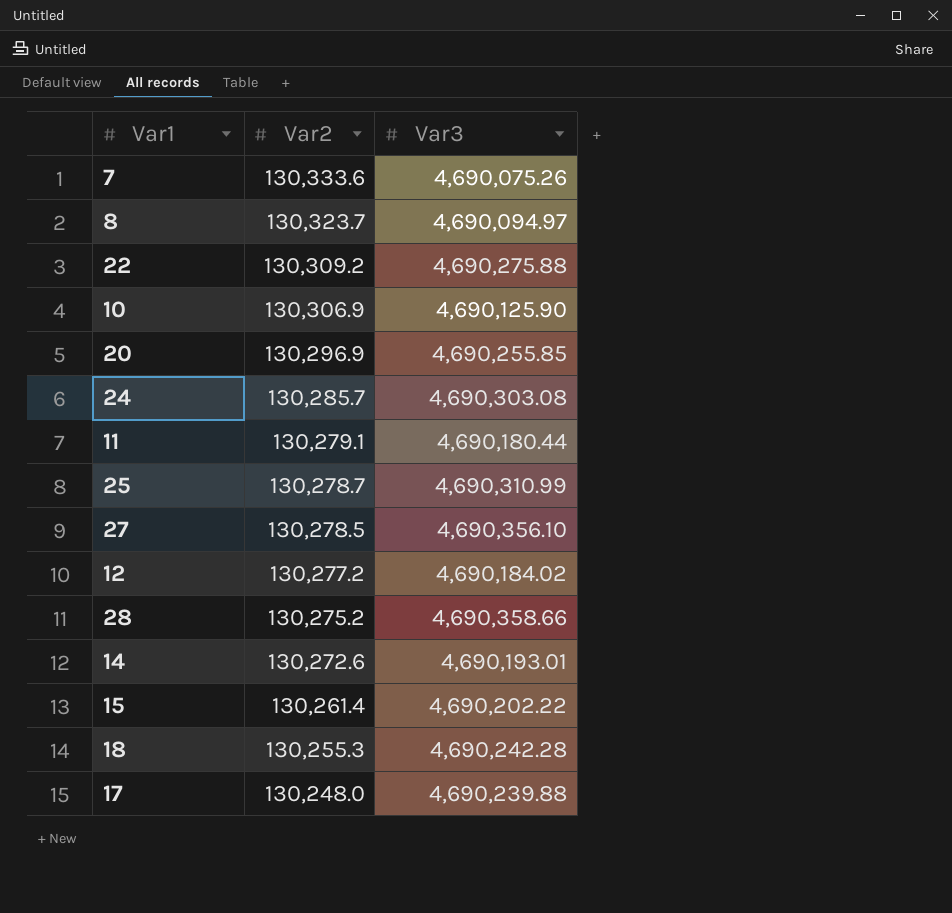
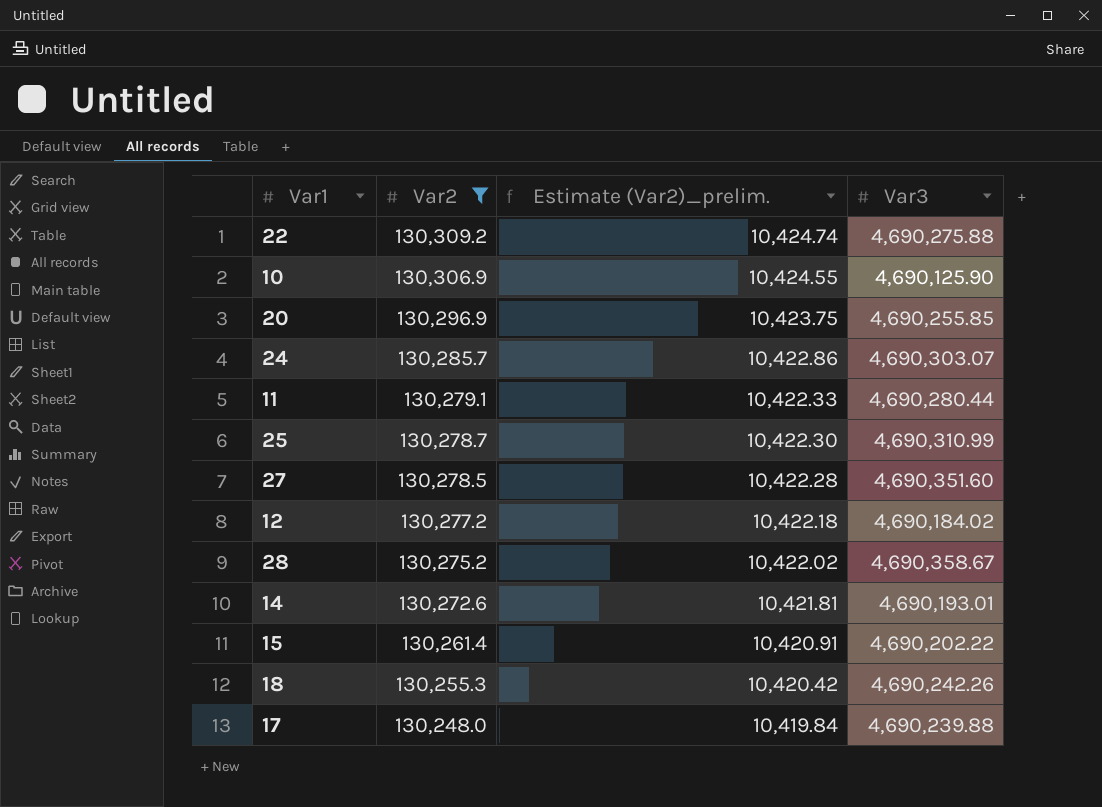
filter: none -> Var2 <= 130,309.2
column Estimate (Var2)_prelim. | formula: none -> [Var2] * 0.08
24 | Var3: 4,690,303.08 -> 4,690,303.07
11 | Var3: 4,690,180.44 -> 4,690,280.44
27 | Var3: 4,690,356.10 -> 4,690,351.60
28 | Var3: 4,690,358.66 -> 4,690,358.67
18 | Var3: 4,690,242.28 -> 4,690,242.26

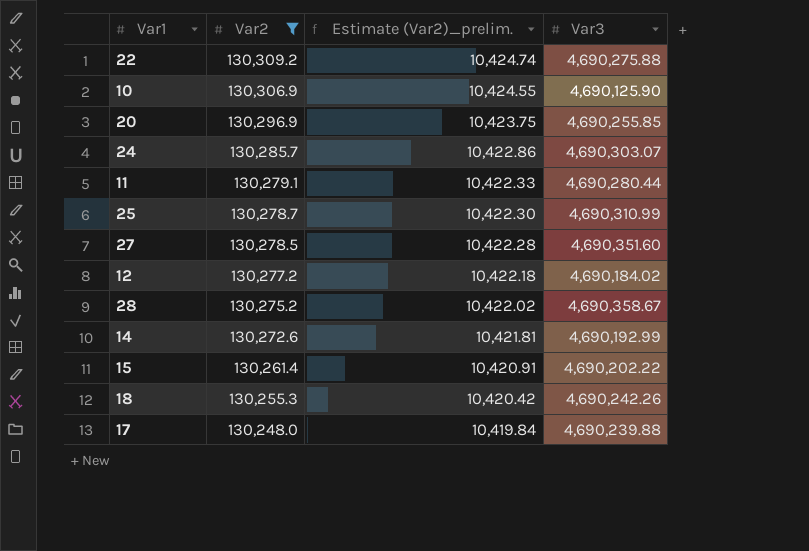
14 | Var3: 4,690,193.01 -> 4,690,192.99

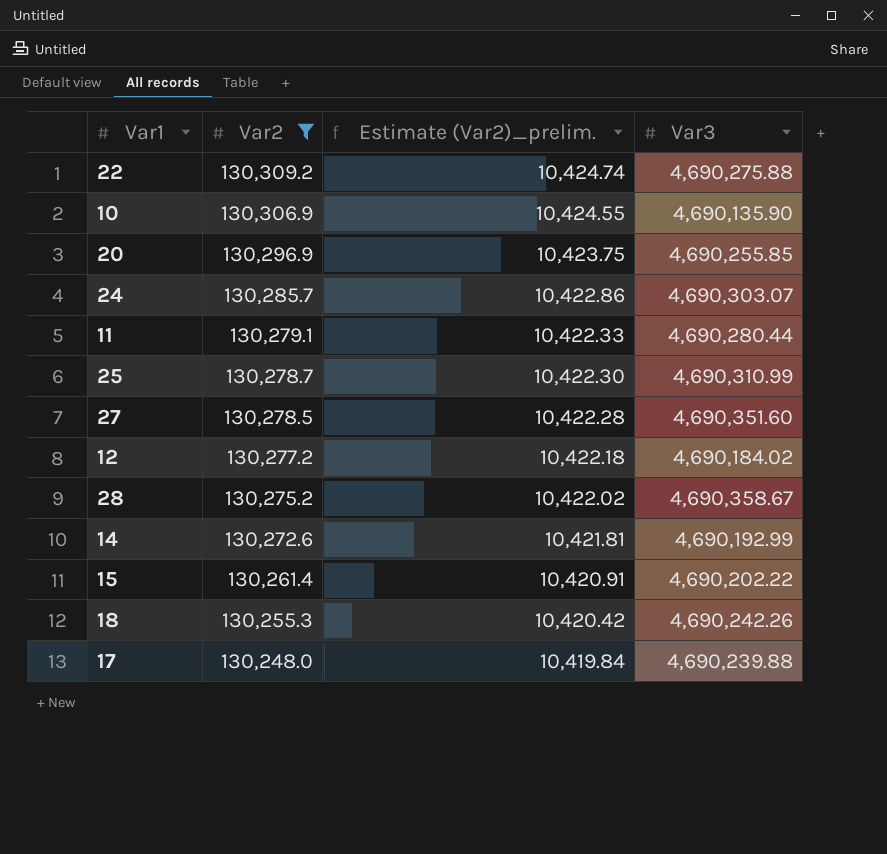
10 | Var3: 4,690,125.90 -> 4,690,135.90

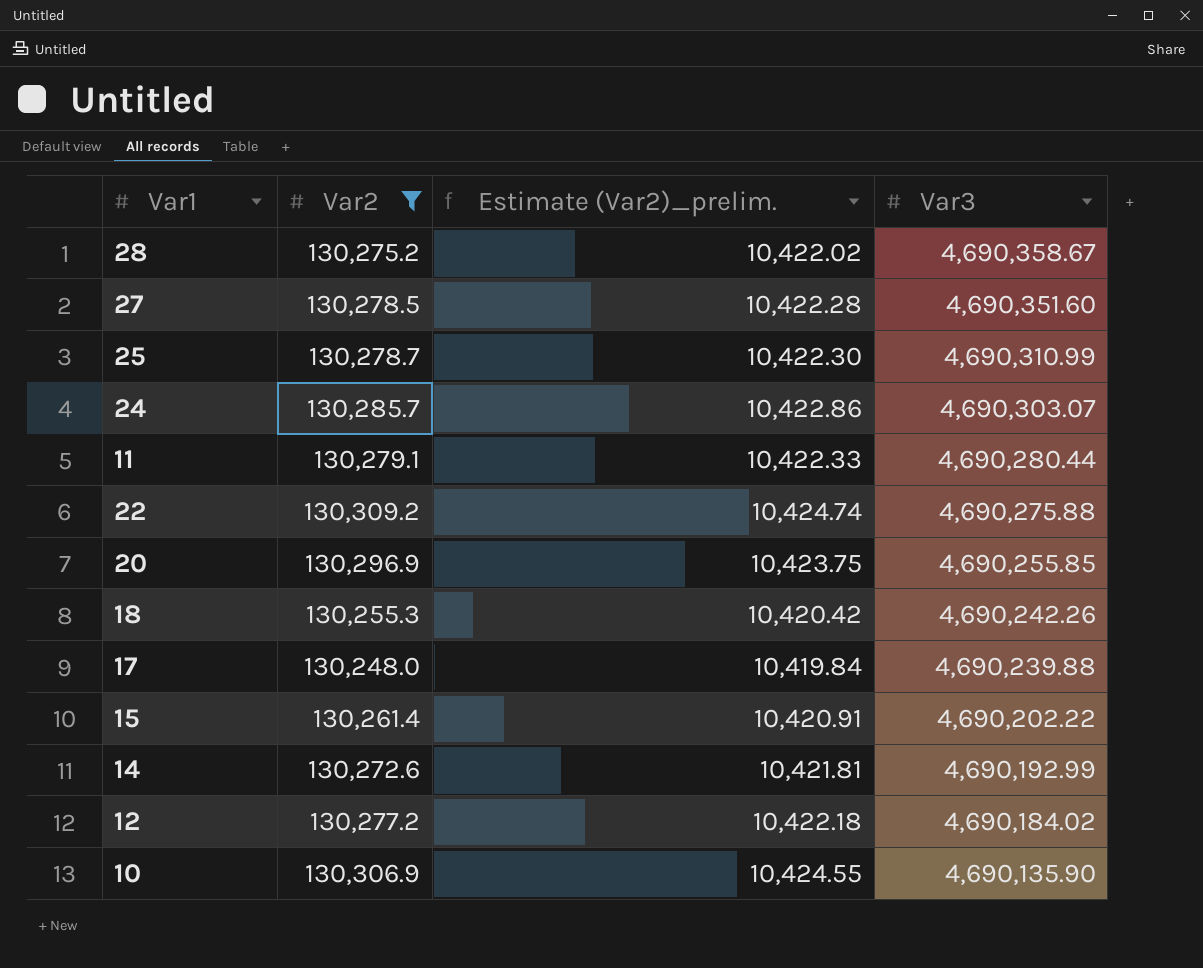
row order: Var2 descending -> Var3 descending

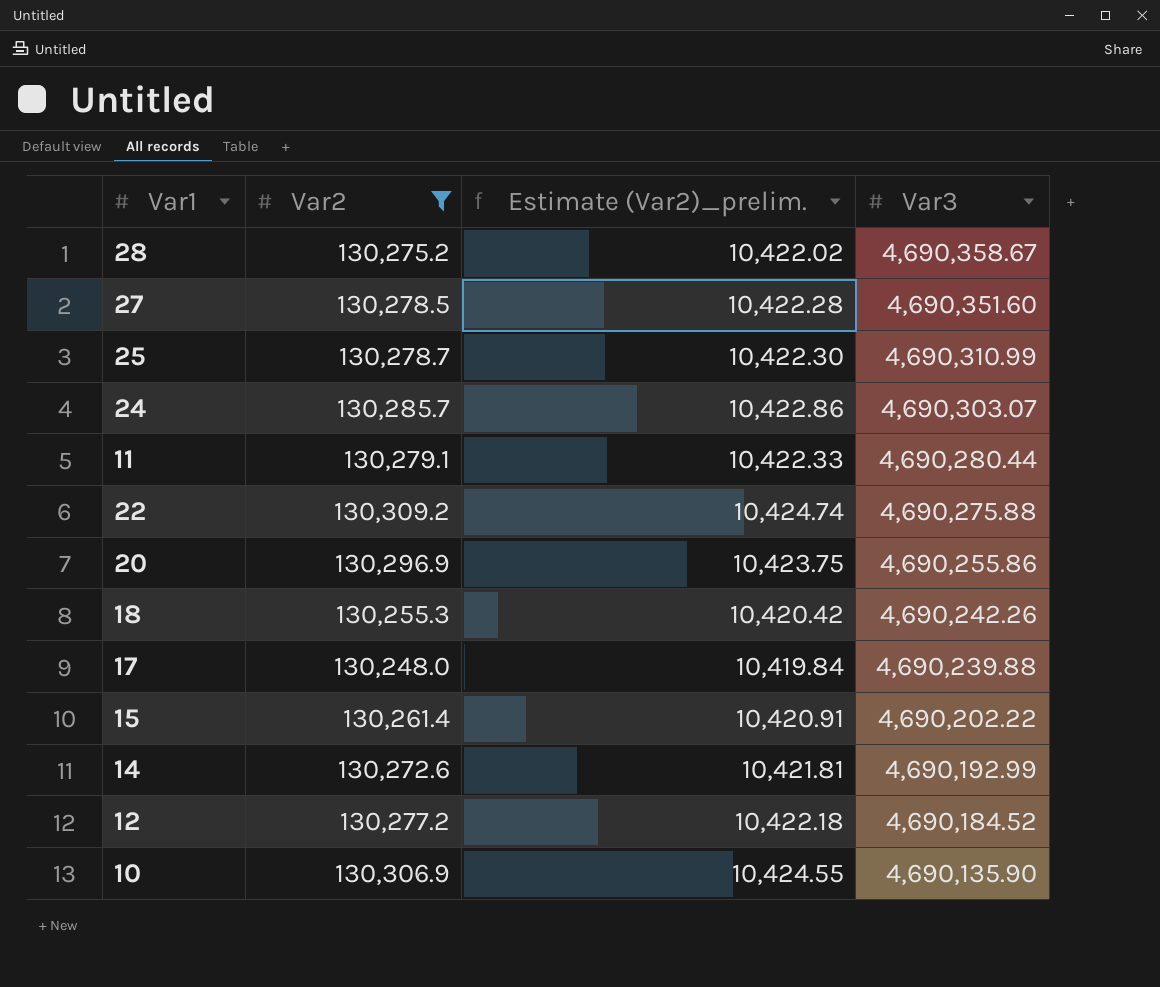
20 | Var3: 4,690,255.85 -> 4,690,255.86
12 | Var3: 4,690,184.02 -> 4,690,184.52

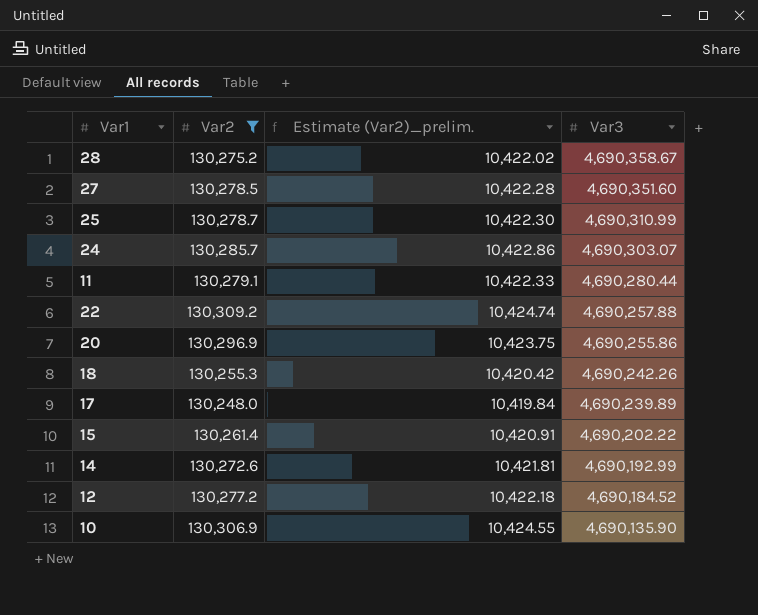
22 | Var3: 4,690,275.88 -> 4,690,257.88
17 | Var3: 4,690,239.88 -> 4,690,239.89

